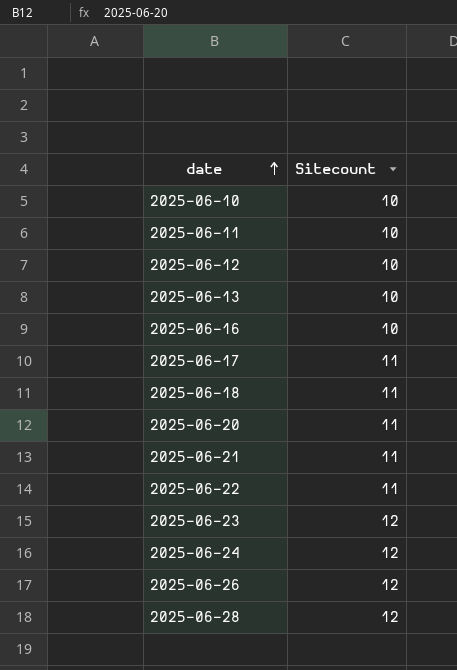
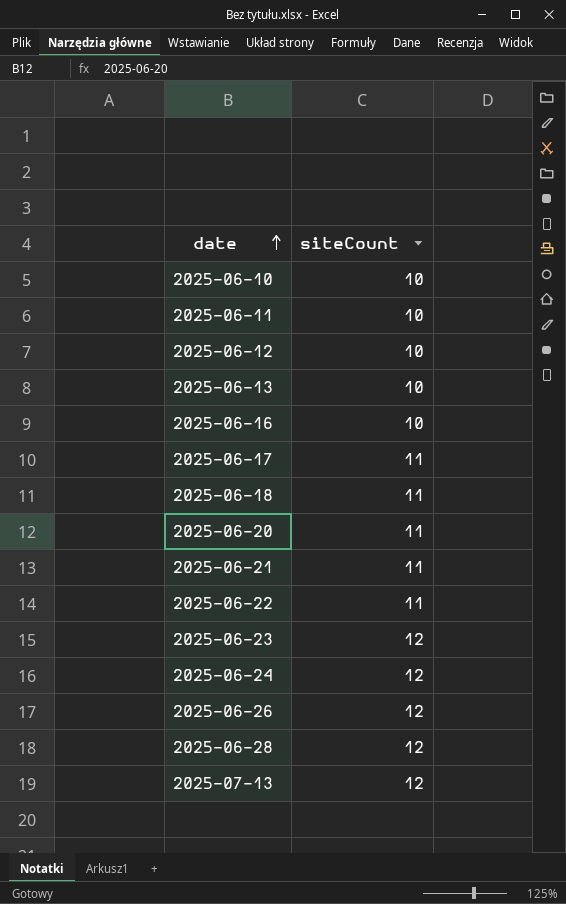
column name: Sitecount -> siteCount
row 2025-07-13: none -> 12

